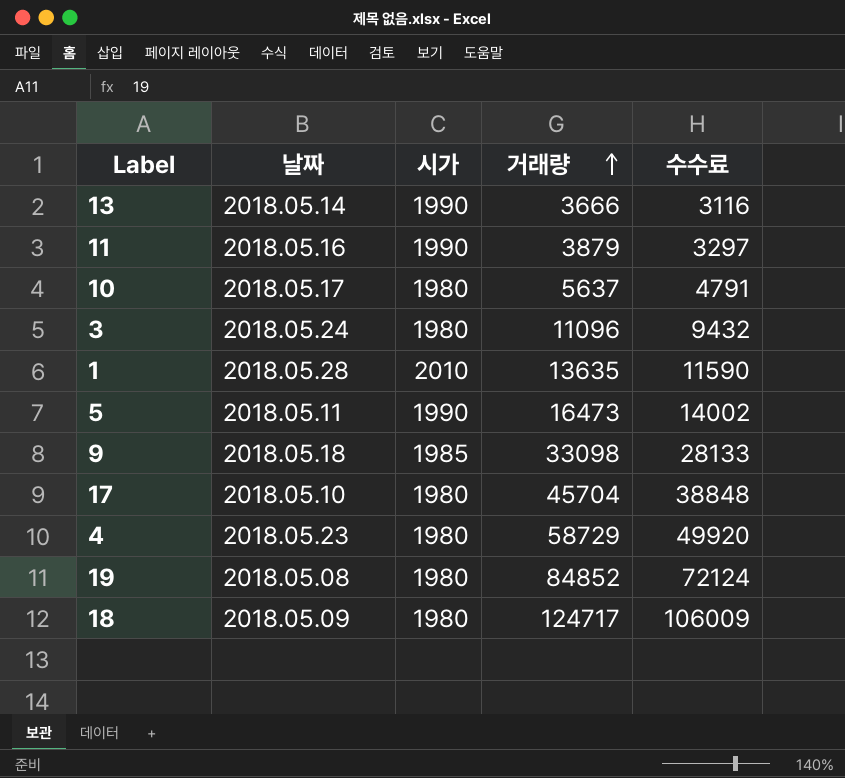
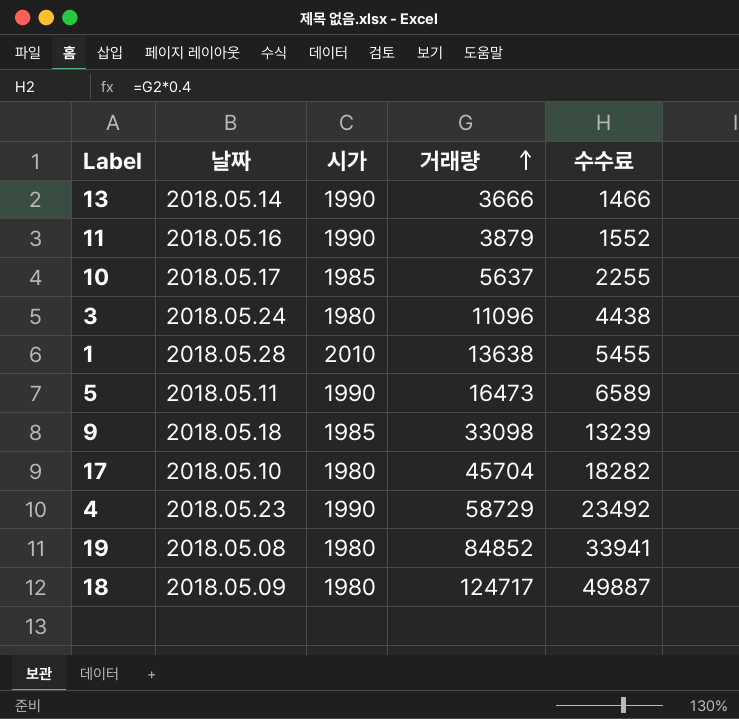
column 수수료 | formula: [거래량] * 0.85 -> [거래량] * 0.4
10 | 시가: 1980 -> 1985
1 | 거래량: 13635 -> 13638
4 | 시가: 1980 -> 1990

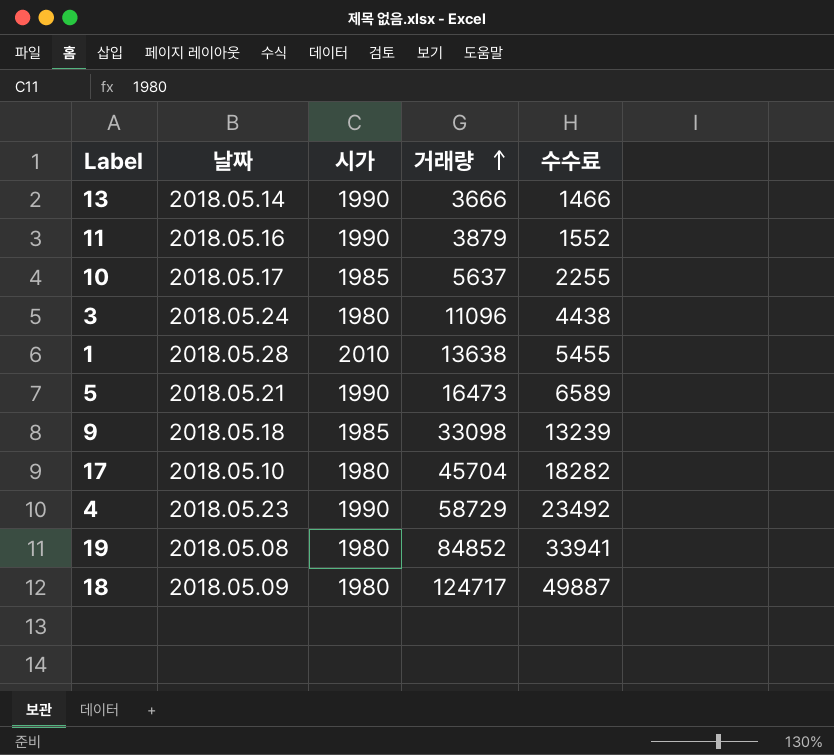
5 | 날짜: 2018.05.11 -> 2018.05.21

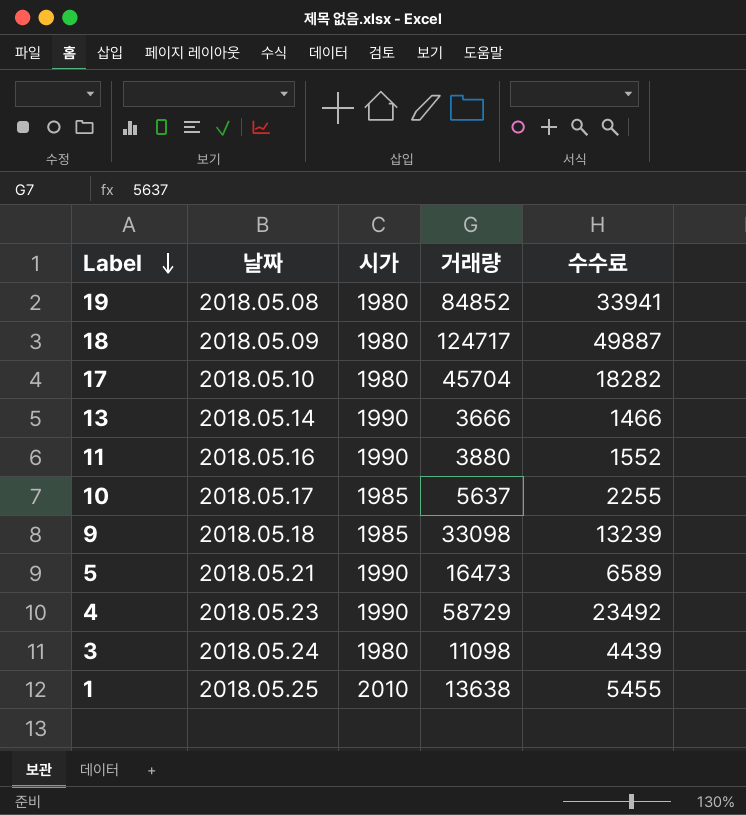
row order: 거래량 ascending -> Label descending
11 | 거래량: 3879 -> 3880
3 | 거래량: 11096 -> 11098
3 | 수수료: 4438 -> 4439
1 | 날짜: 2018.05.28 -> 2018.05.25

